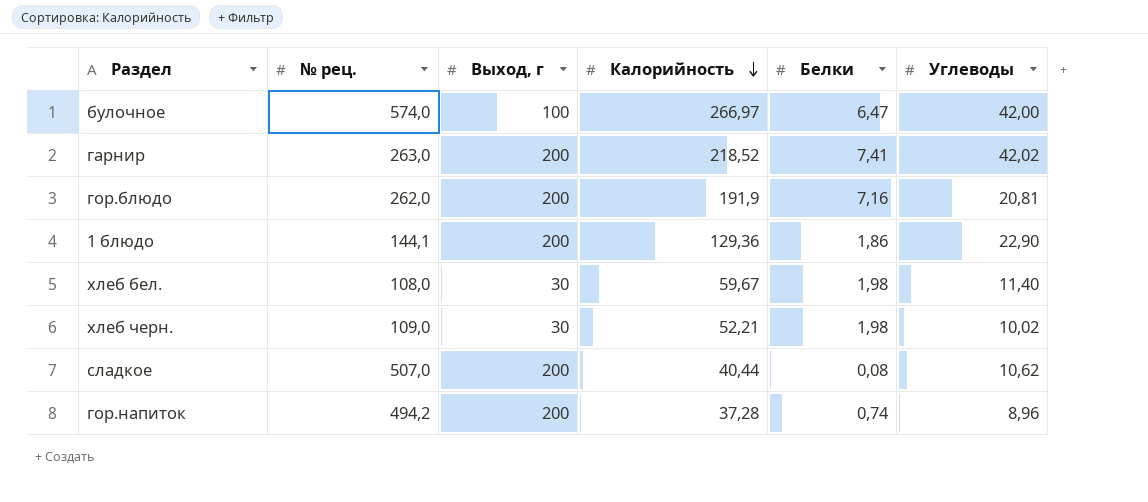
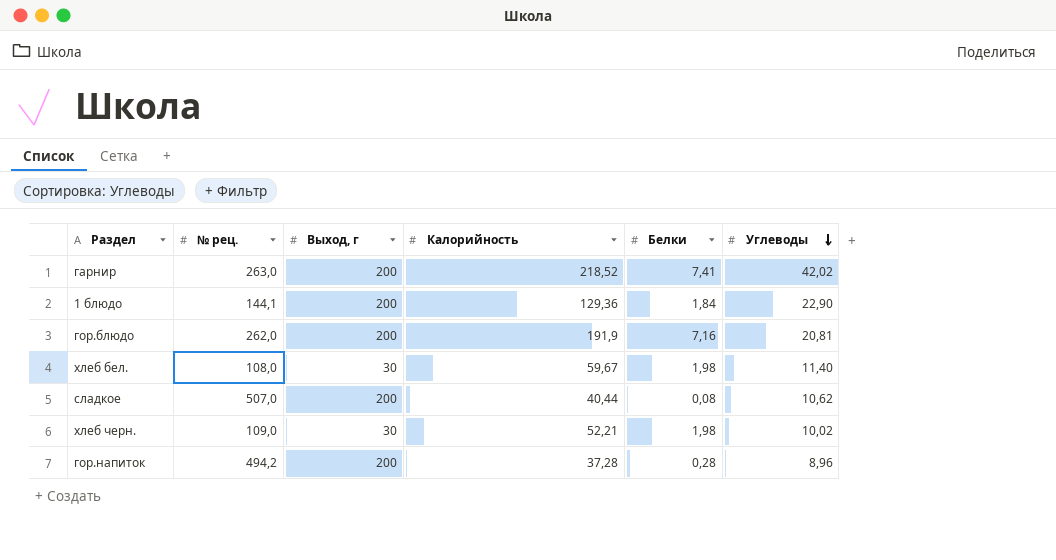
row order: Калорийность descending -> Углеводы descending
row булочное: 574,0 | 100 | 266,97 | 6,47 | 42,00 -> none
1 блюдо | Белки: 1,86 -> 1,84
гор.напиток | Белки: 0,74 -> 0,28

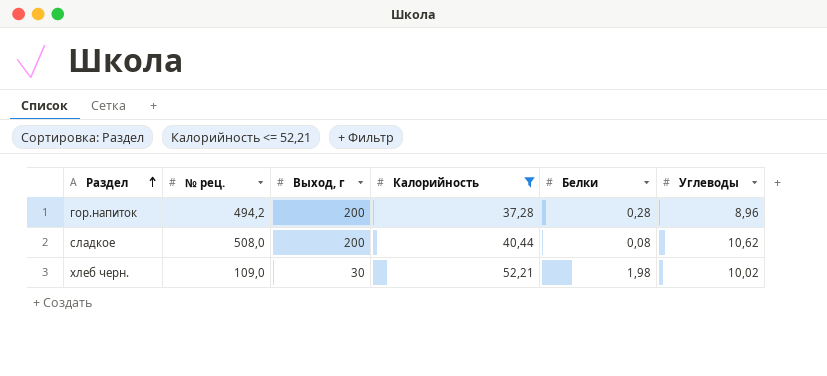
filter: none -> Калорийность <= 52,21
row order: Углеводы descending -> Раздел ascending
сладкое | № рец.: 507,0 -> 508,0

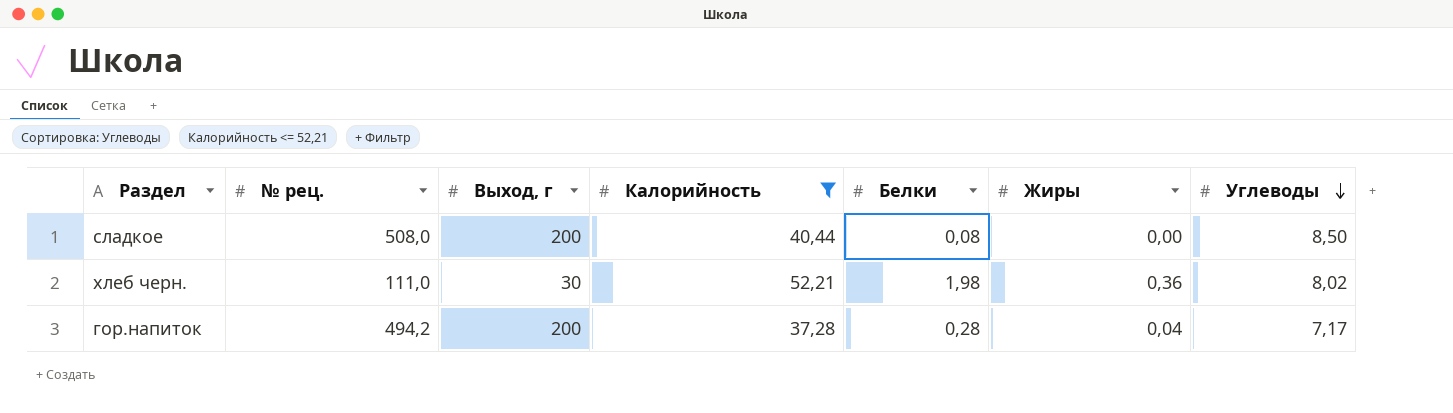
row order: Раздел ascending -> Углеводы descending
column Жиры | position: none -> 6
сладкое | Углеводы: 10,62 -> 8,50
хлеб черн. | № рец.: 109,0 -> 111,0
хлеб черн. | Углеводы: 10,02 -> 8,02
гор.напиток | Углеводы: 8,96 -> 7,17

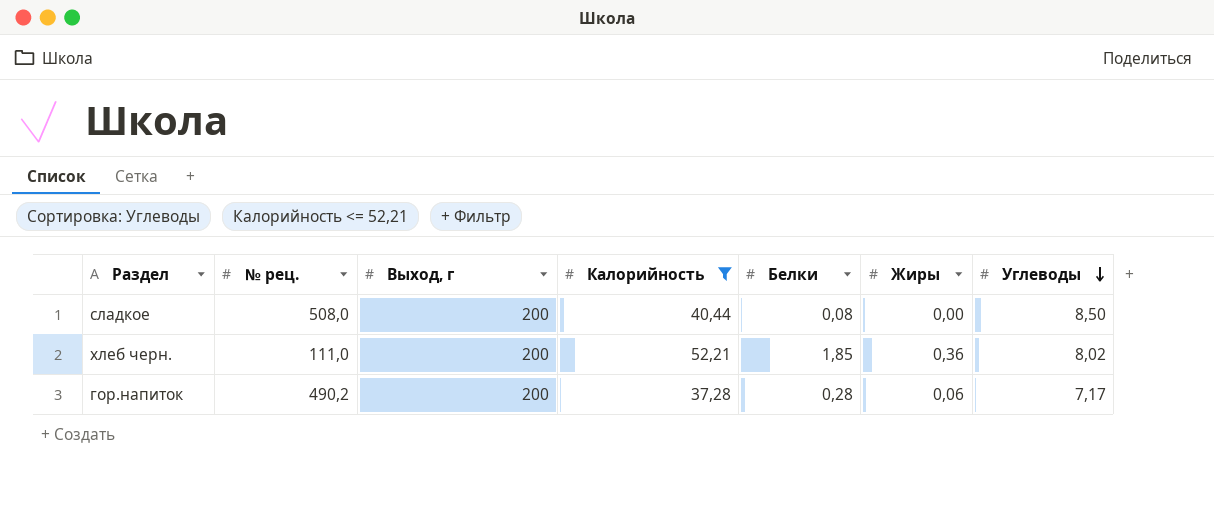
хлеб черн. | Выход, г: 30 -> 200
хлеб черн. | Белки: 1,98 -> 1,85
гор.напиток | № рец.: 494,2 -> 490,2
гор.напиток | Жиры: 0,04 -> 0,06

